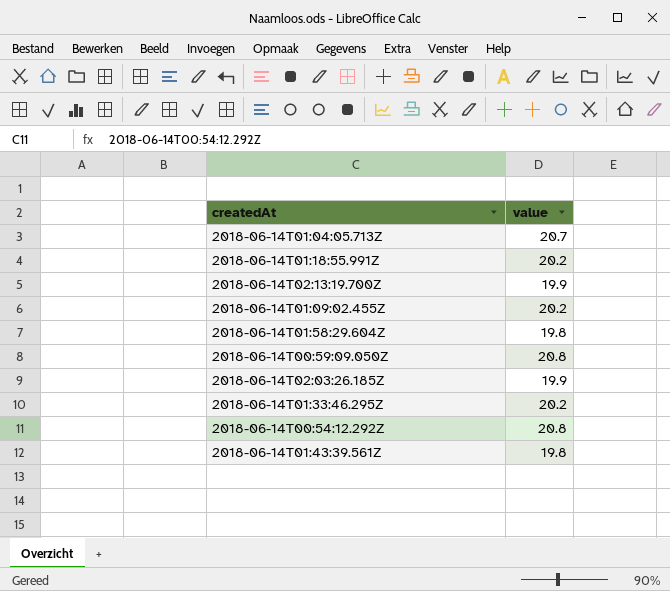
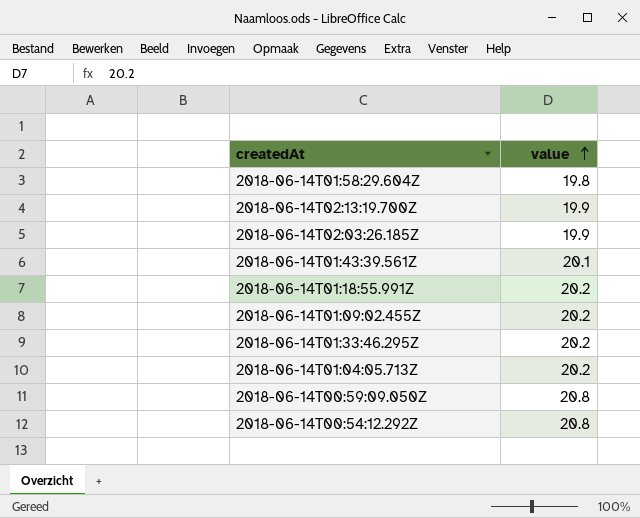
row order: none -> value ascending
2018-06-14T01:43:39.561Z | value: 19.8 -> 20.1
2018-06-14T01:04:05.713Z | value: 20.7 -> 20.2

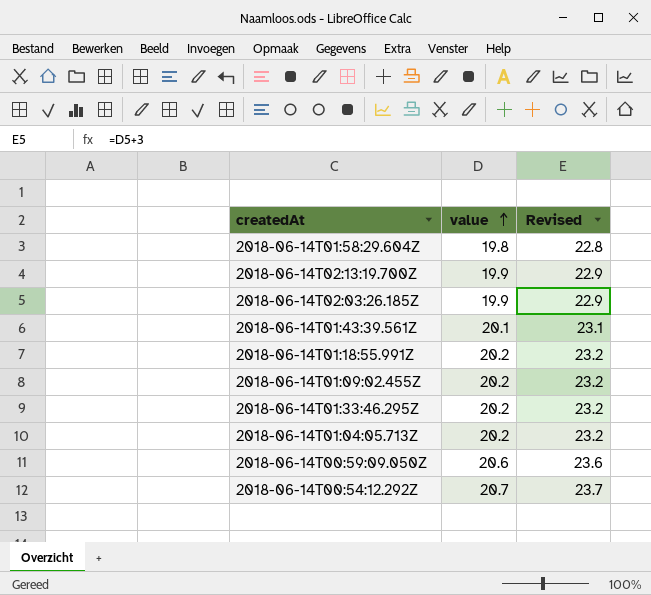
column Revised | formula: none -> [value] + 3
2018-06-14T00:59:09.050Z | value: 20.8 -> 20.6
2018-06-14T00:54:12.292Z | value: 20.8 -> 20.7

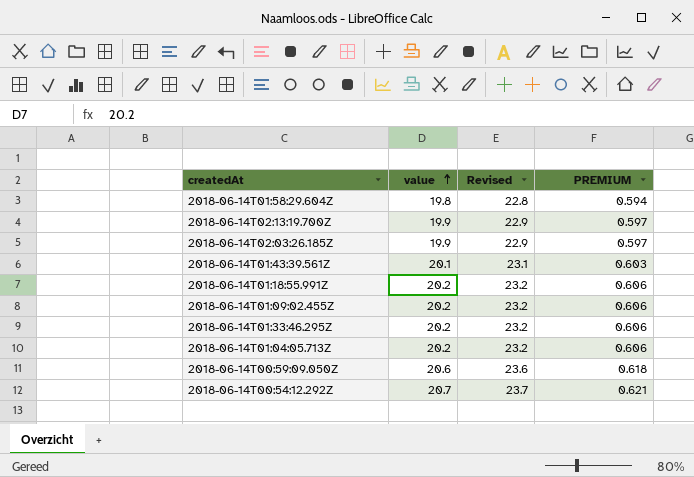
column PREMIUM | formula: none -> [value] * 0.03

